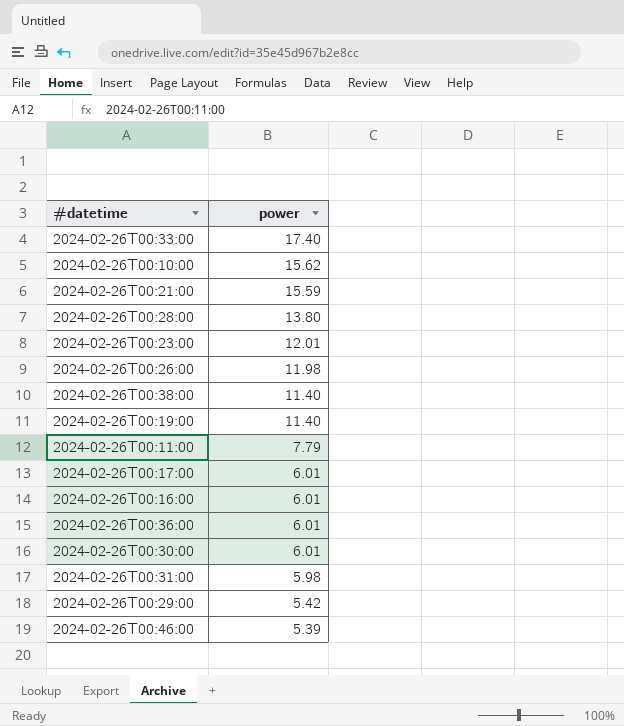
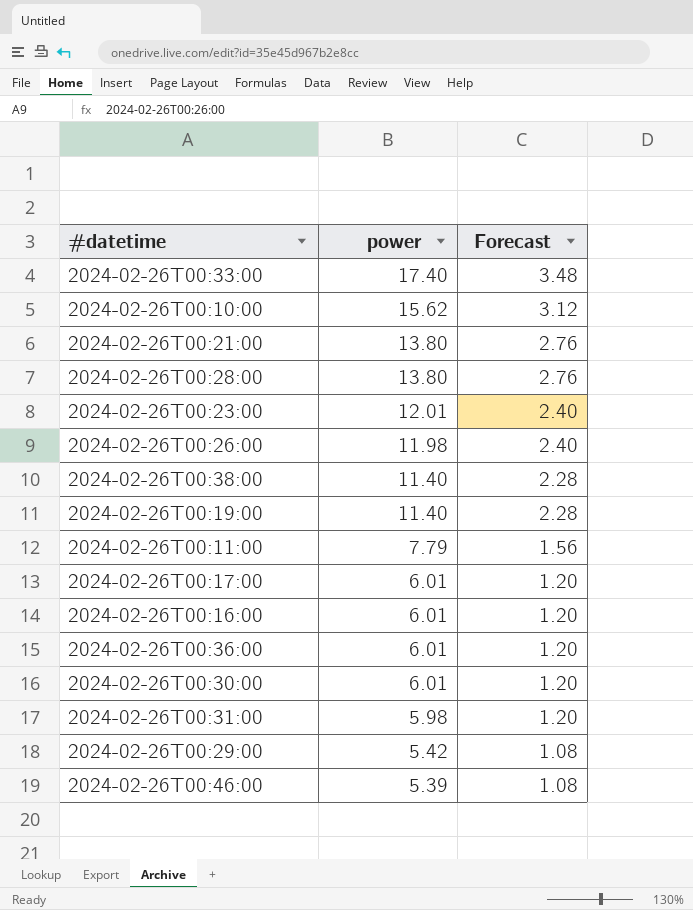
column Forecast | formula: none -> [power] * 0.2
2024-02-26T00:21:00 | power: 15.59 -> 13.80

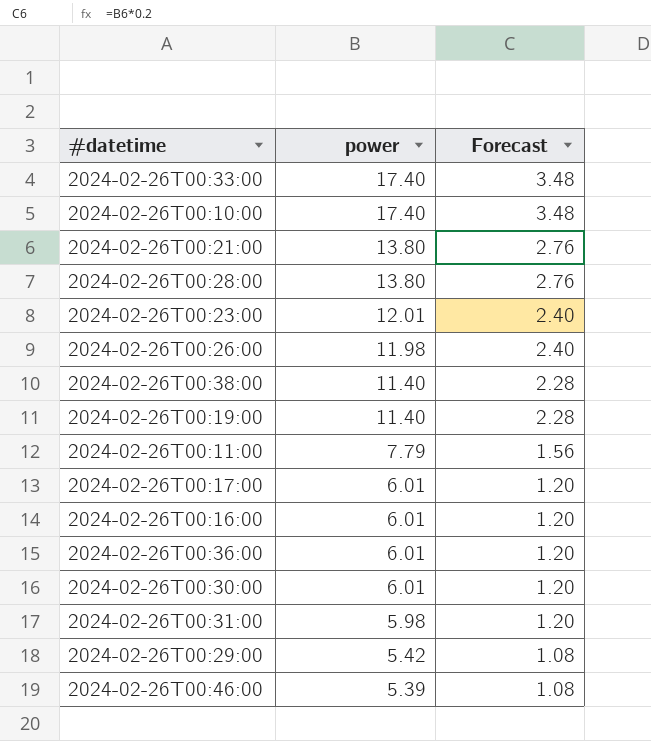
2024-02-26T00:10:00 | power: 15.62 -> 17.40
2024-02-26T00:10:00 | Forecast: 3.12 -> 3.48

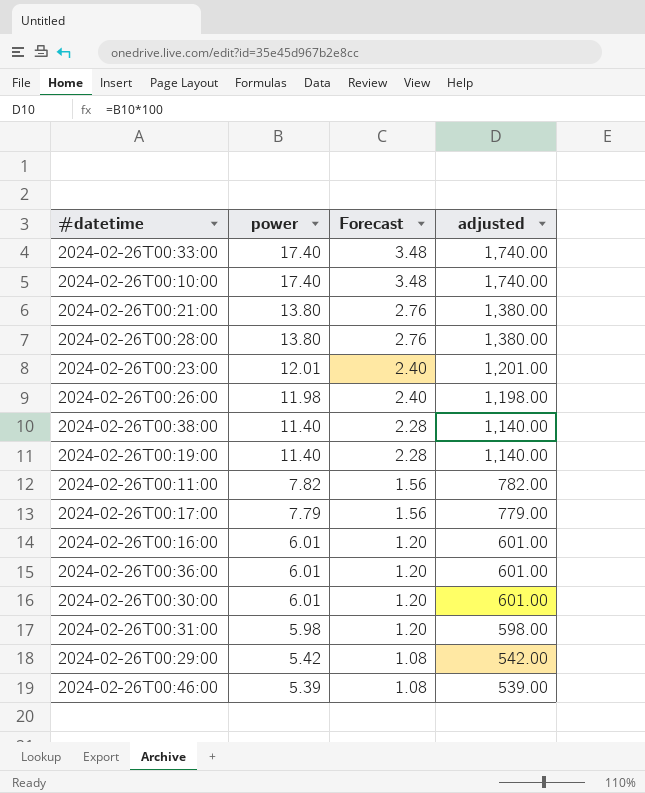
column adjusted | formula: none -> [power] * 100
2024-02-26T00:11:00 | power: 7.79 -> 7.82
2024-02-26T00:17:00 | power: 6.01 -> 7.79
2024-02-26T00:17:00 | Forecast: 1.20 -> 1.56

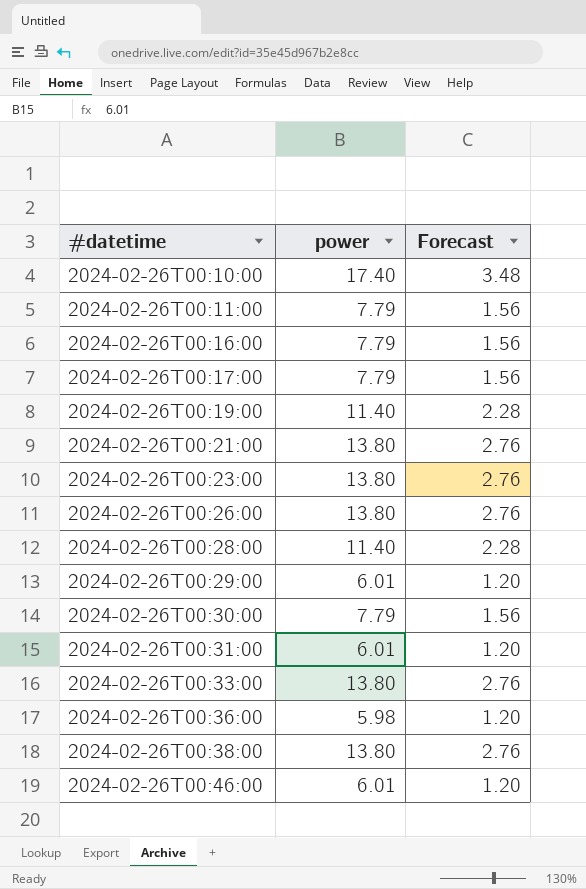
row order: power descending -> #datetime ascending
column adjusted | formula: [power] * 100 -> none
2024-02-26T00:11:00 | power: 7.82 -> 7.79
2024-02-26T00:16:00 | power: 6.01 -> 7.79
2024-02-26T00:16:00 | Forecast: 1.20 -> 1.56
2024-02-26T00:23:00 | power: 12.01 -> 13.80
2024-02-26T00:23:00 | Forecast: 2.40 -> 2.76
2024-02-26T00:26:00 | power: 11.98 -> 13.80
2024-02-26T00:26:00 | Forecast: 2.40 -> 2.76
2024-02-26T00:28:00 | power: 13.80 -> 11.40
2024-02-26T00:28:00 | Forecast: 2.76 -> 2.28
2024-02-26T00:29:00 | power: 5.42 -> 6.01
2024-02-26T00:29:00 | Forecast: 1.08 -> 1.20
2024-02-26T00:30:00 | power: 6.01 -> 7.79
2024-02-26T00:30:00 | Forecast: 1.20 -> 1.56
2024-02-26T00:31:00 | power: 5.98 -> 6.01
2024-02-26T00:33:00 | power: 17.40 -> 13.80
2024-02-26T00:33:00 | Forecast: 3.48 -> 2.76
2024-02-26T00:36:00 | power: 6.01 -> 5.98
2024-02-26T00:38:00 | power: 11.40 -> 13.80
2024-02-26T00:38:00 | Forecast: 2.28 -> 2.76
2024-02-26T00:46:00 | power: 5.39 -> 6.01
2024-02-26T00:46:00 | Forecast: 1.08 -> 1.20

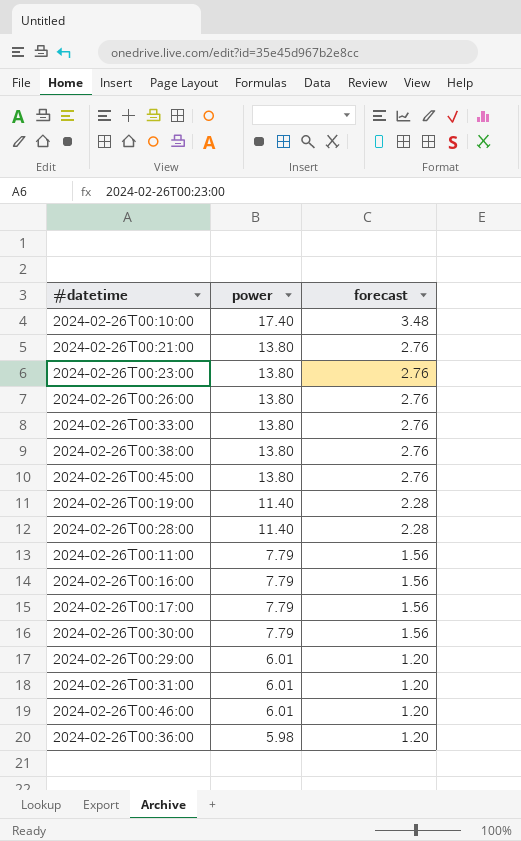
row order: #datetime ascending -> power descending
column name: Forecast -> forecast
row 2024-02-26T00:45:00: none -> 13.80 | 2.76

